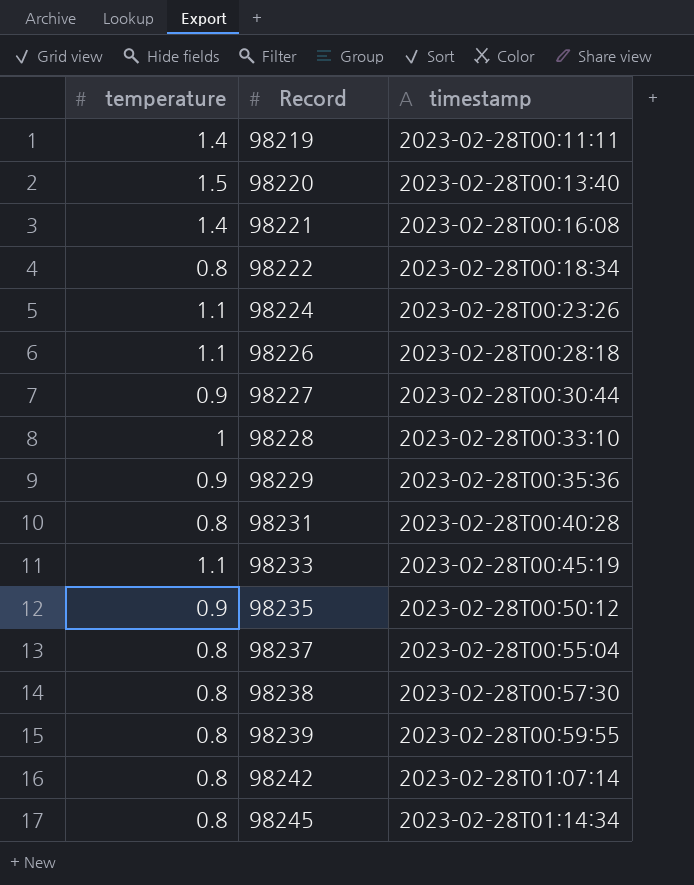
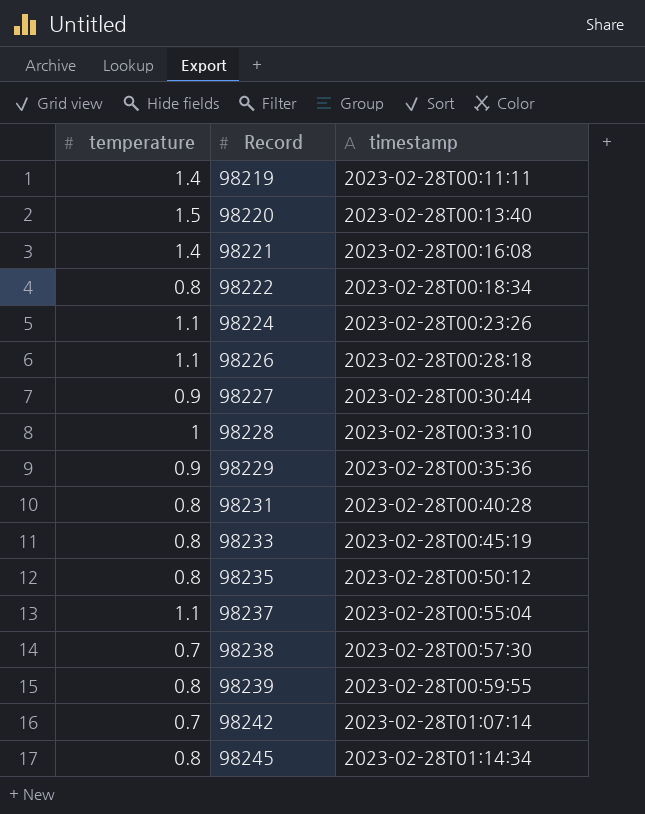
98233 | temperature: 1.1 -> 0.8
98235 | temperature: 0.9 -> 0.8
98237 | temperature: 0.8 -> 1.1
98238 | temperature: 0.8 -> 0.7
98242 | temperature: 0.8 -> 0.7

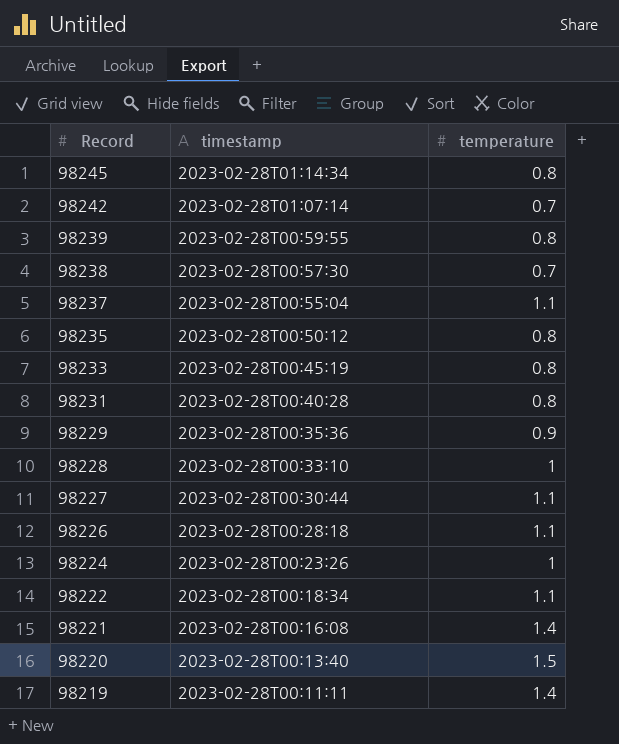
row order: Record ascending -> Record descending
column temperature | position: 1 -> 3
98227 | temperature: 0.9 -> 1.1
98224 | temperature: 1.1 -> 1
98222 | temperature: 0.8 -> 1.1

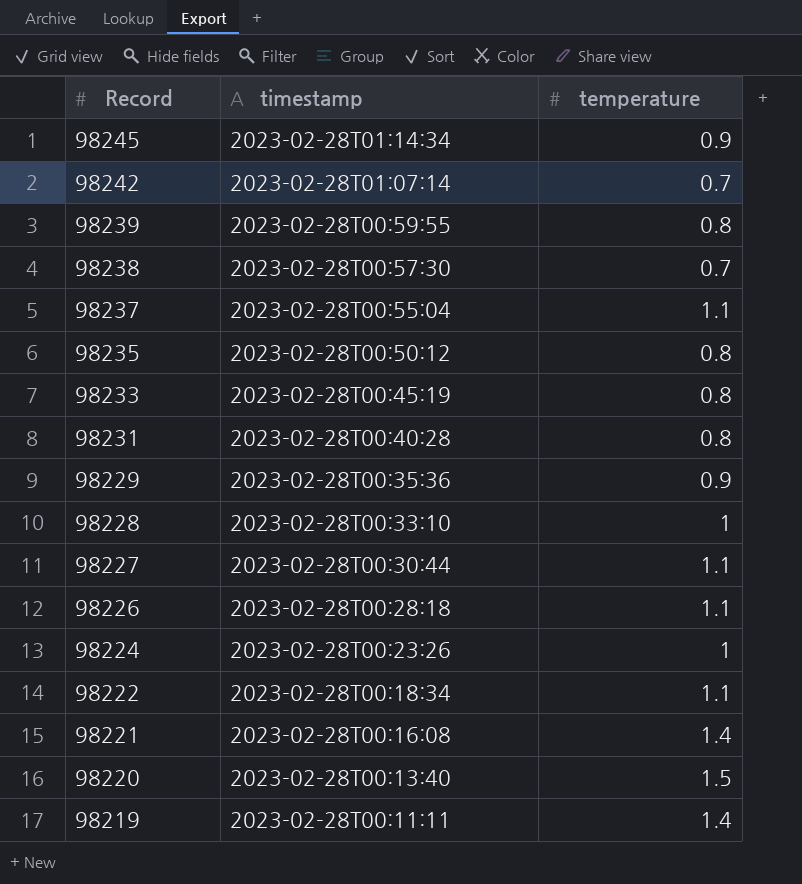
98245 | temperature: 0.8 -> 0.9

